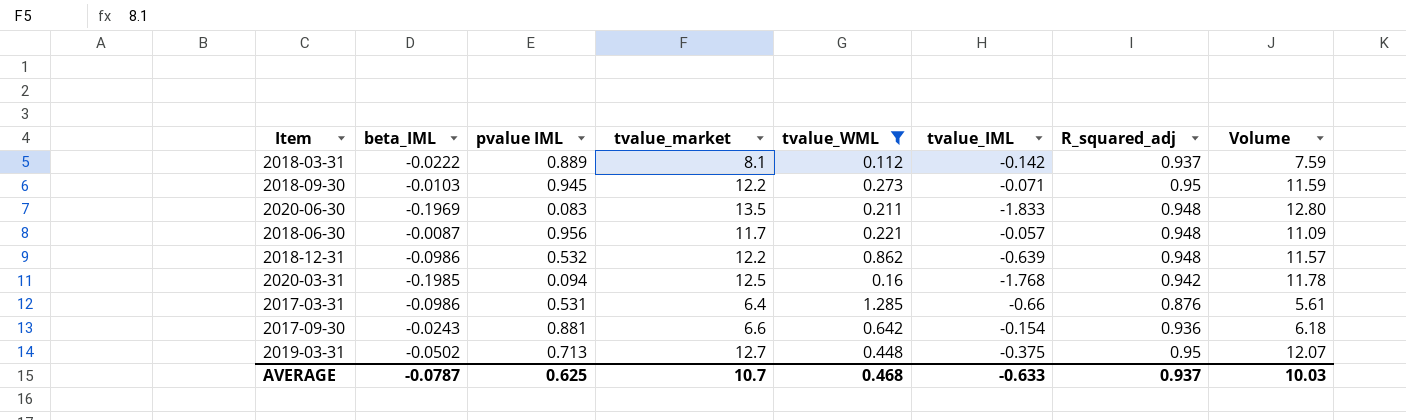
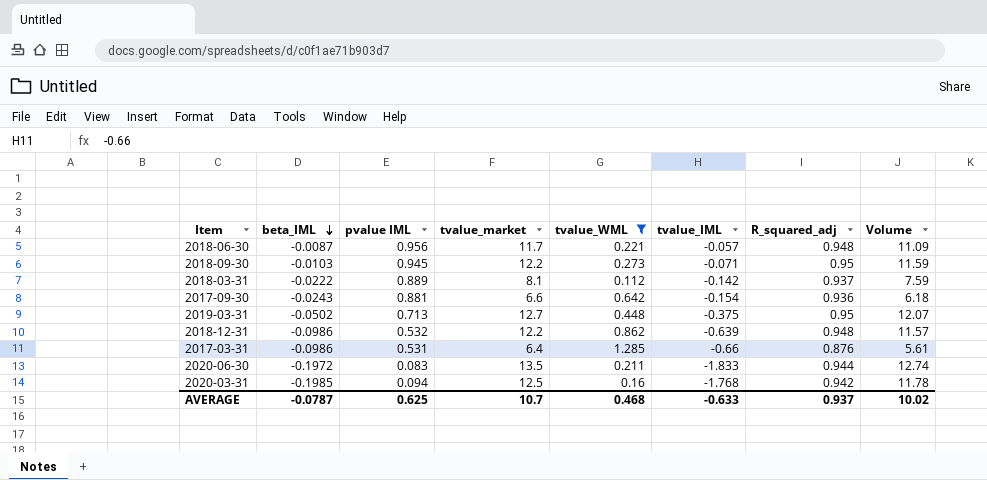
row order: none -> beta_IML descending
2020-06-30 | beta_IML: -0.1969 -> -0.1972
2020-06-30 | R_squared_adj: 0.948 -> 0.944
2020-06-30 | Volume: 12.80 -> 12.74
AVERAGE | Volume: 10.03 -> 10.02

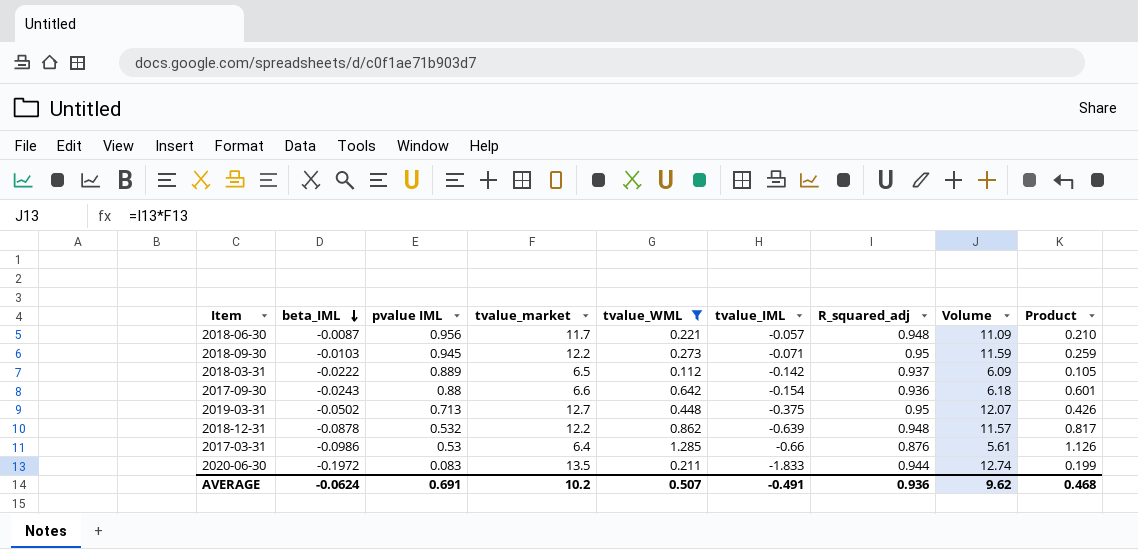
column Product | formula: none -> [tvalue_WML] * [R_squared_adj]
row 2020-03-31: -0.1985 | 0.094 | 12.5 | 0.16 | -1.768 | 0.942 | 11.78 -> none
2018-03-31 | tvalue_market: 8.1 -> 6.5
2018-03-31 | Volume: 7.59 -> 6.09
2017-09-30 | pvalue IML: 0.881 -> 0.88
2018-12-31 | beta_IML: -0.0986 -> -0.0878
2017-03-31 | pvalue IML: 0.531 -> 0.53
AVERAGE | beta_IML: -0.0787 -> -0.0624
AVERAGE | pvalue IML: 0.625 -> 0.691
AVERAGE | tvalue_market: 10.7 -> 10.2
AVERAGE | tvalue_WML: 0.468 -> 0.507
AVERAGE | tvalue_IML: -0.633 -> -0.491
AVERAGE | R_squared_adj: 0.937 -> 0.936
AVERAGE | Volume: 10.02 -> 9.62

